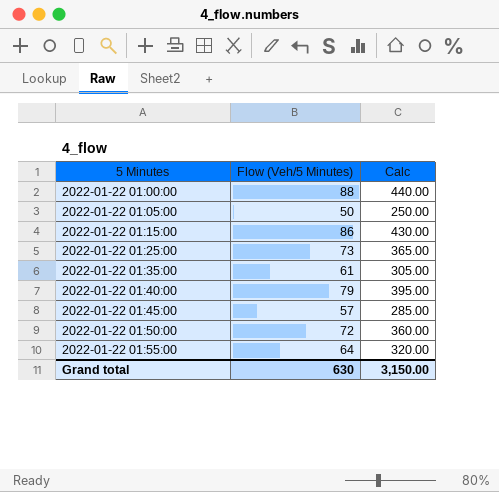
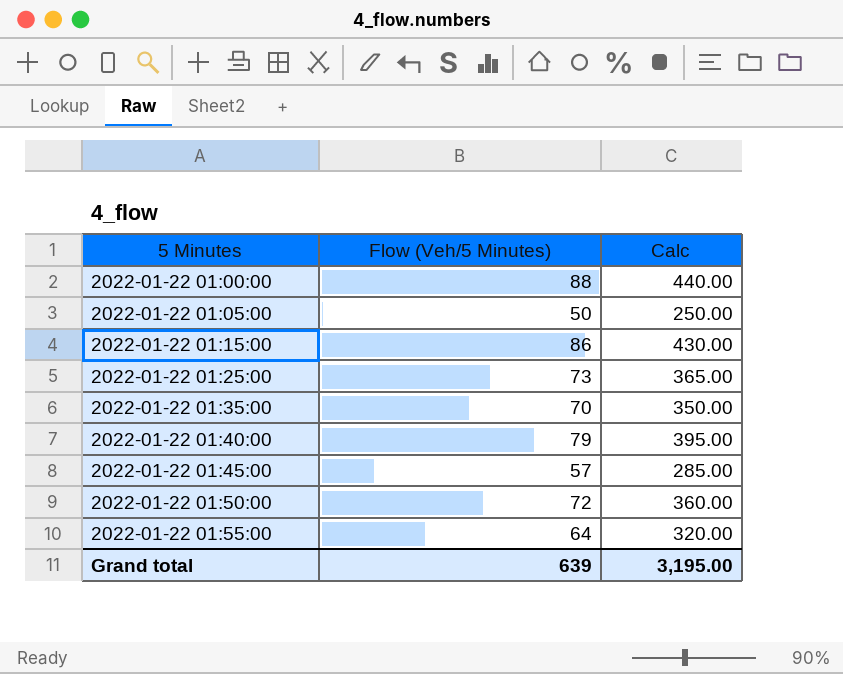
2022-01-22 01:35:00 | Flow (Veh/5 Minutes): 61 -> 70
2022-01-22 01:35:00 | Calc: 305.00 -> 350.00
Grand total | Flow (Veh/5 Minutes): 630 -> 639
Grand total | Calc: 3,150.00 -> 3,195.00

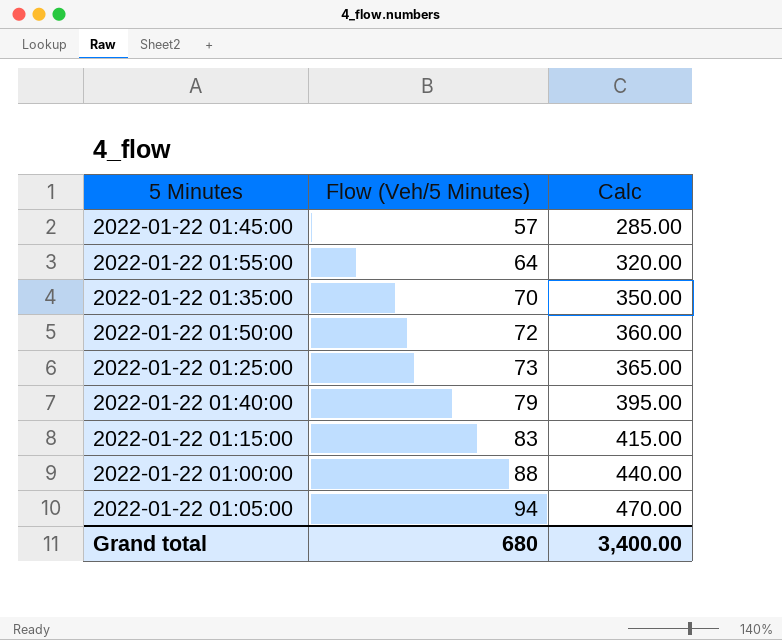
row order: 5 Minutes ascending -> Flow (Veh/5 Minutes) ascending
2022-01-22 01:15:00 | Flow (Veh/5 Minutes): 86 -> 83
2022-01-22 01:15:00 | Calc: 430.00 -> 415.00
2022-01-22 01:05:00 | Flow (Veh/5 Minutes): 50 -> 94
2022-01-22 01:05:00 | Calc: 250.00 -> 470.00
Grand total | Flow (Veh/5 Minutes): 639 -> 680
Grand total | Calc: 3,195.00 -> 3,400.00

